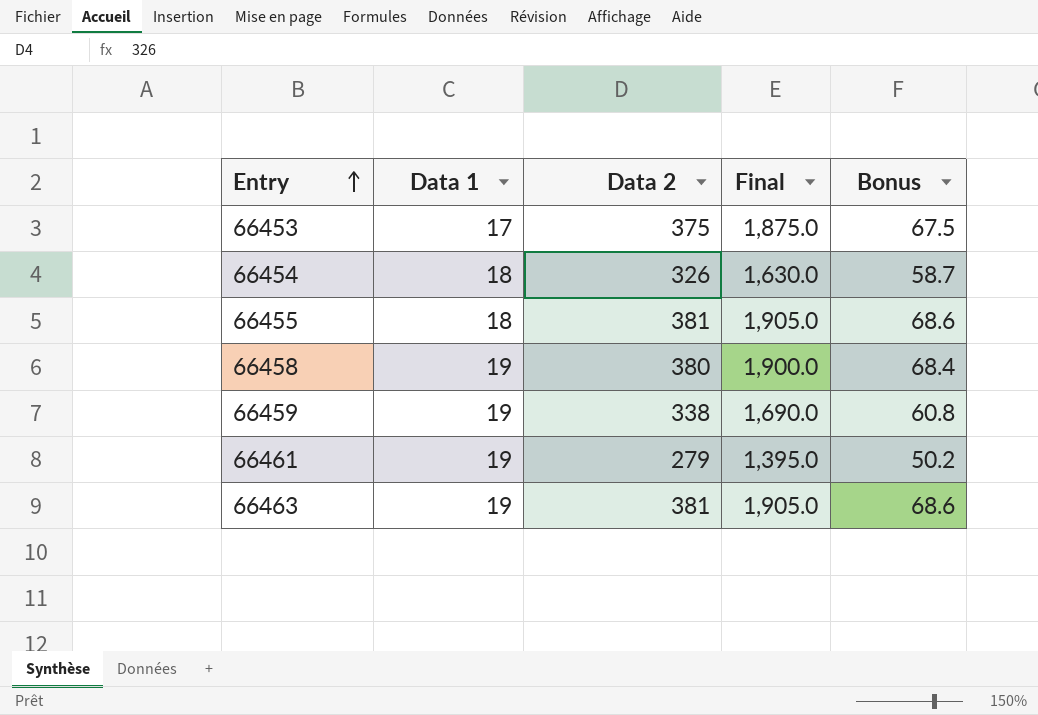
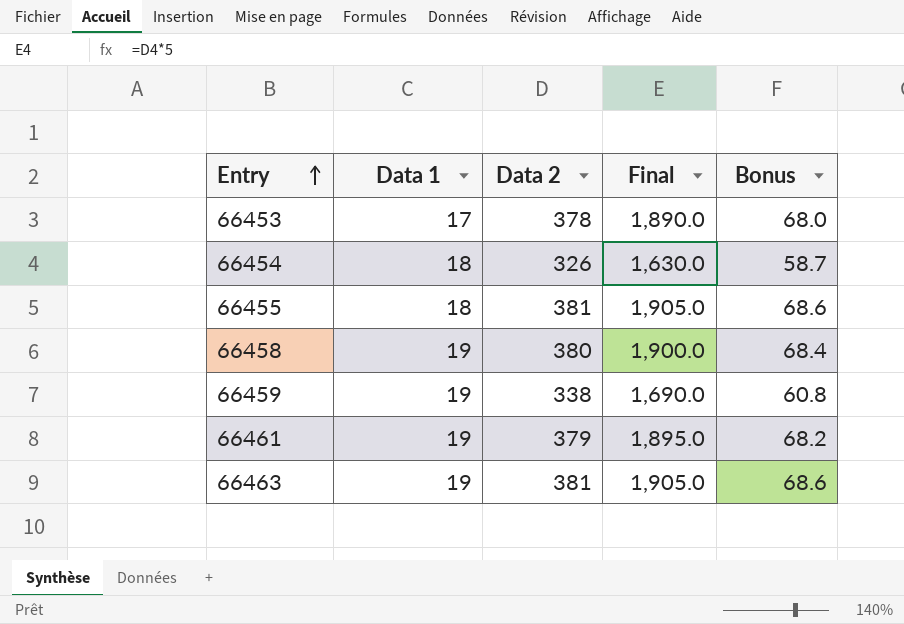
66453 | Data 2: 375 -> 378
66453 | Final: 1,875.0 -> 1,890.0
66453 | Bonus: 67.5 -> 68.0
66461 | Data 2: 279 -> 379
66461 | Final: 1,395.0 -> 1,895.0
66461 | Bonus: 50.2 -> 68.2

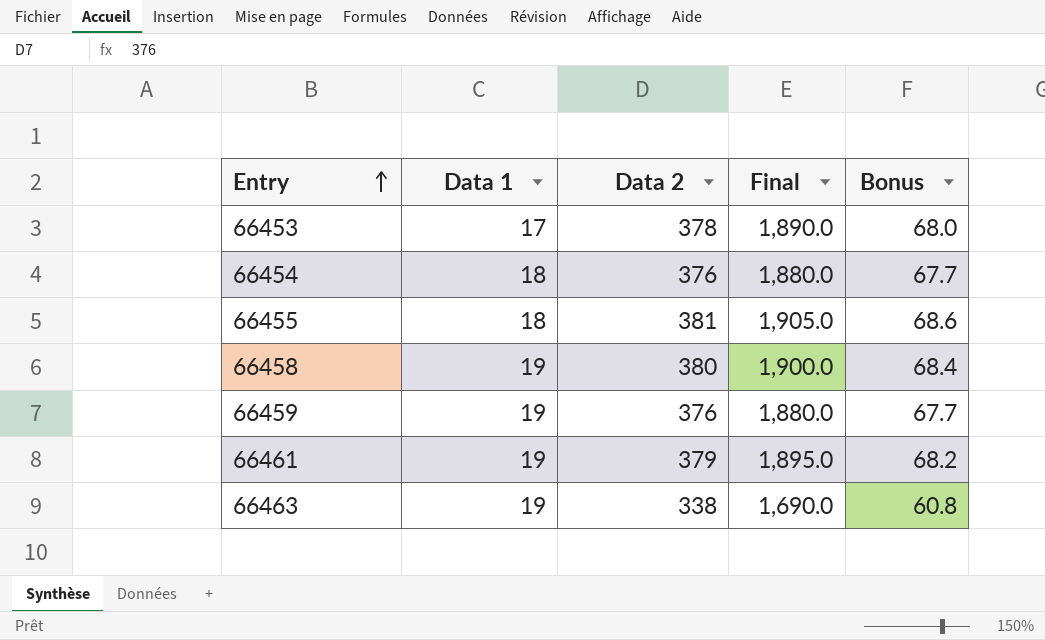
66454 | Data 2: 326 -> 376
66454 | Final: 1,630.0 -> 1,880.0
66454 | Bonus: 58.7 -> 67.7
66459 | Data 2: 338 -> 376
66459 | Final: 1,690.0 -> 1,880.0
66459 | Bonus: 60.8 -> 67.7
66463 | Data 2: 381 -> 338
66463 | Final: 1,905.0 -> 1,690.0
66463 | Bonus: 68.6 -> 60.8

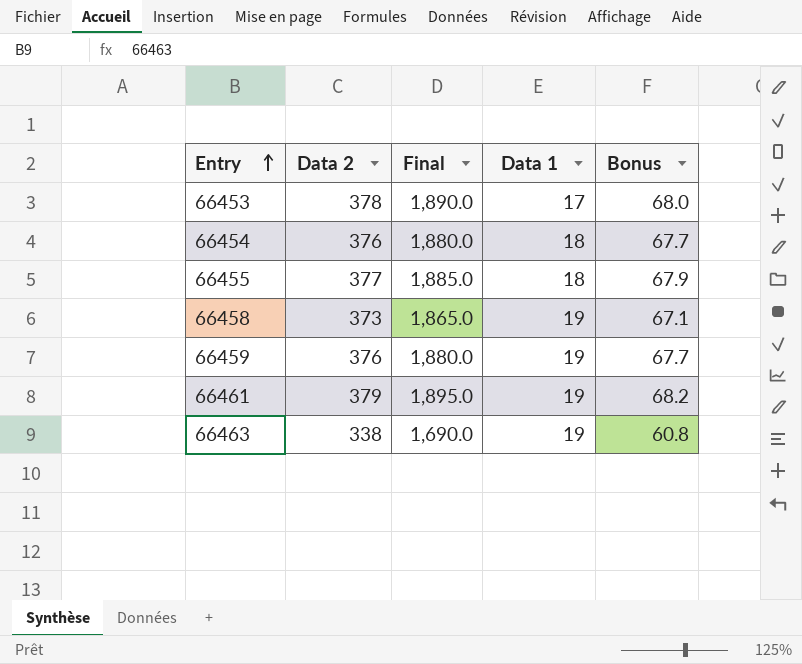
column Data 1 | position: 2 -> 4
66455 | Data 2: 381 -> 377
66455 | Final: 1,905.0 -> 1,885.0
66455 | Bonus: 68.6 -> 67.9
66458 | Data 2: 380 -> 373
66458 | Final: 1,900.0 -> 1,865.0
66458 | Bonus: 68.4 -> 67.1

